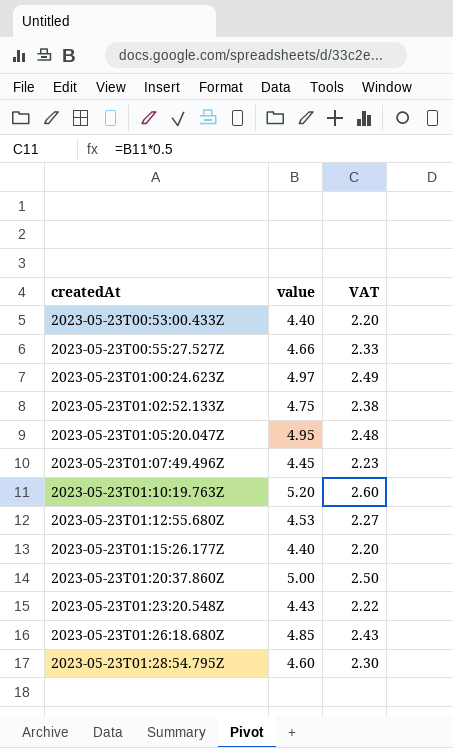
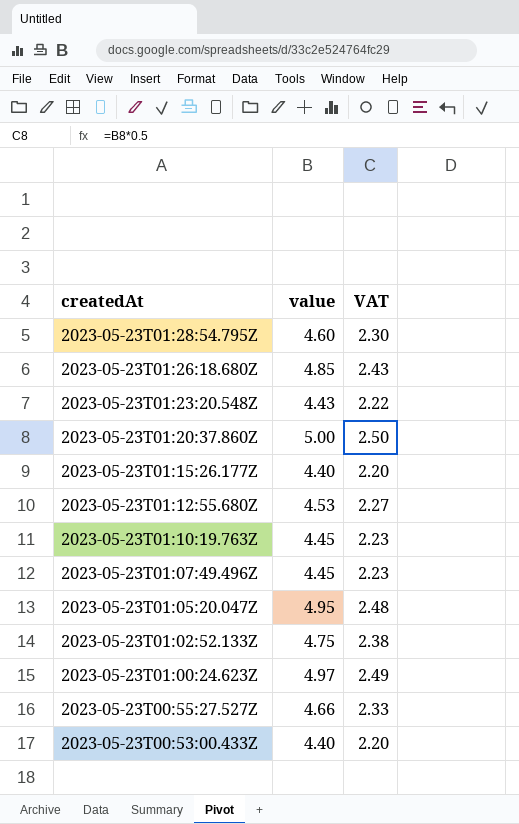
row order: createdAt ascending -> createdAt descending
2023-05-23T01:10:19.763Z | value: 5.20 -> 4.45
2023-05-23T01:10:19.763Z | VAT: 2.60 -> 2.23

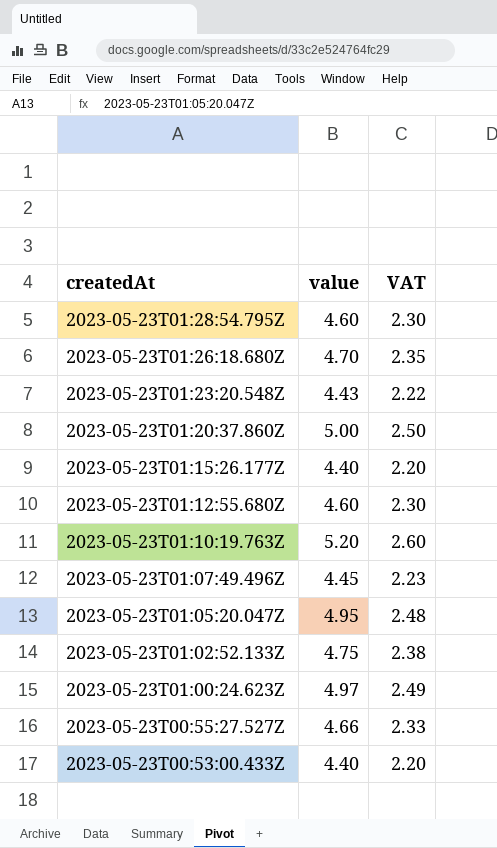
2023-05-23T01:26:18.680Z | value: 4.85 -> 4.70
2023-05-23T01:26:18.680Z | VAT: 2.43 -> 2.35
2023-05-23T01:12:55.680Z | value: 4.53 -> 4.60
2023-05-23T01:12:55.680Z | VAT: 2.27 -> 2.30
2023-05-23T01:10:19.763Z | value: 4.45 -> 5.20
2023-05-23T01:10:19.763Z | VAT: 2.23 -> 2.60

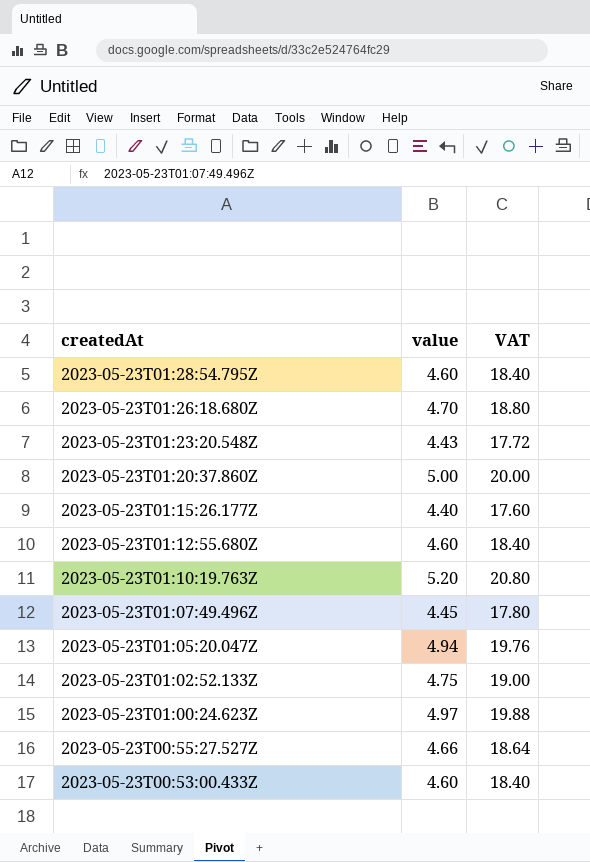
column VAT | formula: [value] * 0.5 -> [value] * 4
2023-05-23T01:05:20.047Z | value: 4.95 -> 4.94
2023-05-23T00:53:00.433Z | value: 4.40 -> 4.60

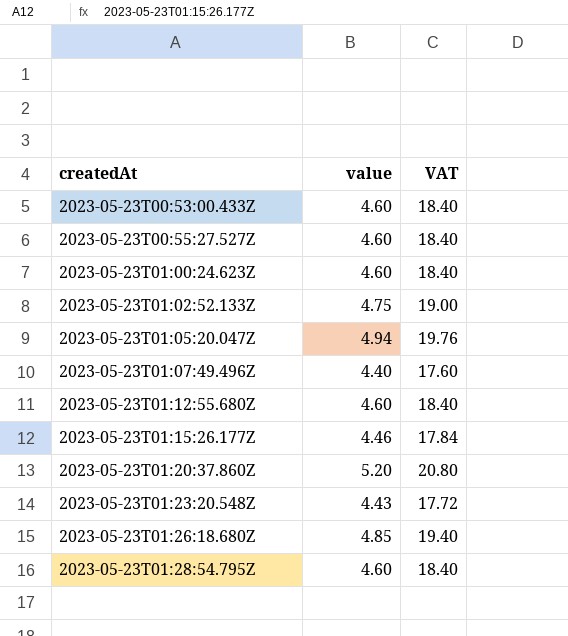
row order: createdAt descending -> createdAt ascending
row 2023-05-23T01:10:19.763Z: 5.20 | 20.80 -> none
2023-05-23T00:55:27.527Z | value: 4.66 -> 4.60
2023-05-23T00:55:27.527Z | VAT: 18.64 -> 18.40
2023-05-23T01:00:24.623Z | value: 4.97 -> 4.60
2023-05-23T01:00:24.623Z | VAT: 19.88 -> 18.40
2023-05-23T01:07:49.496Z | value: 4.45 -> 4.40
2023-05-23T01:07:49.496Z | VAT: 17.80 -> 17.60
2023-05-23T01:15:26.177Z | value: 4.40 -> 4.46
2023-05-23T01:15:26.177Z | VAT: 17.60 -> 17.84
2023-05-23T01:20:37.860Z | value: 5.00 -> 5.20
2023-05-23T01:20:37.860Z | VAT: 20.00 -> 20.80
2023-05-23T01:26:18.680Z | value: 4.70 -> 4.85
2023-05-23T01:26:18.680Z | VAT: 18.80 -> 19.40

